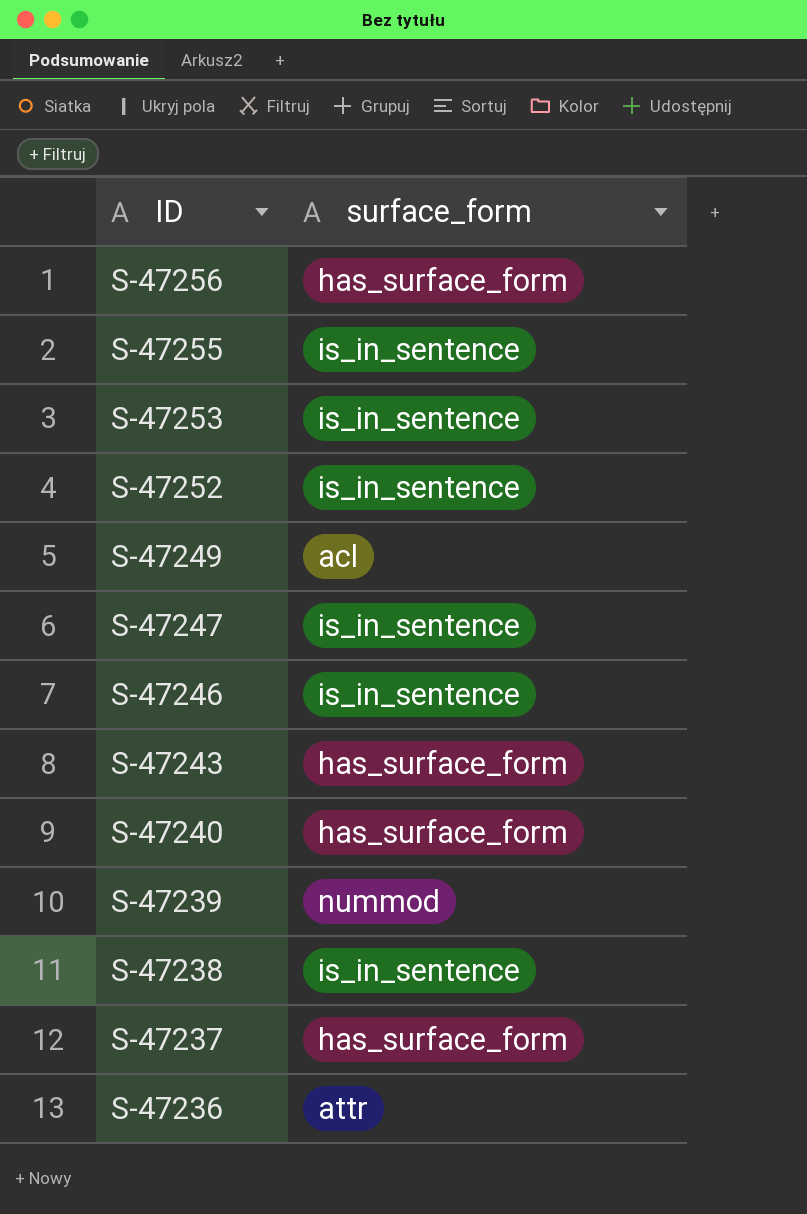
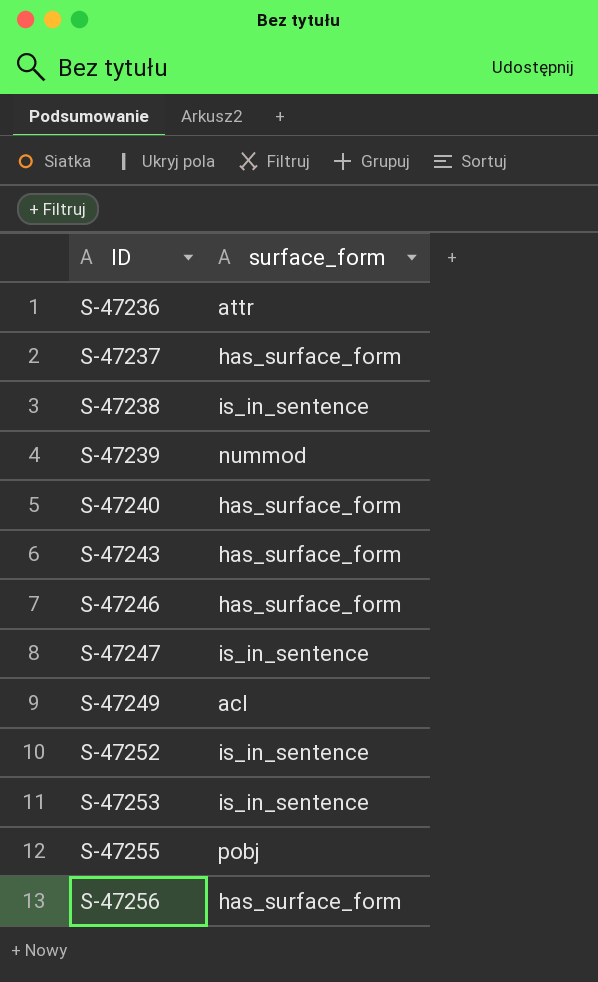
row order: ID descending -> ID ascending
S-47246 | surface_form: is_in_sentence -> has_surface_form
S-47255 | surface_form: is_in_sentence -> pobj

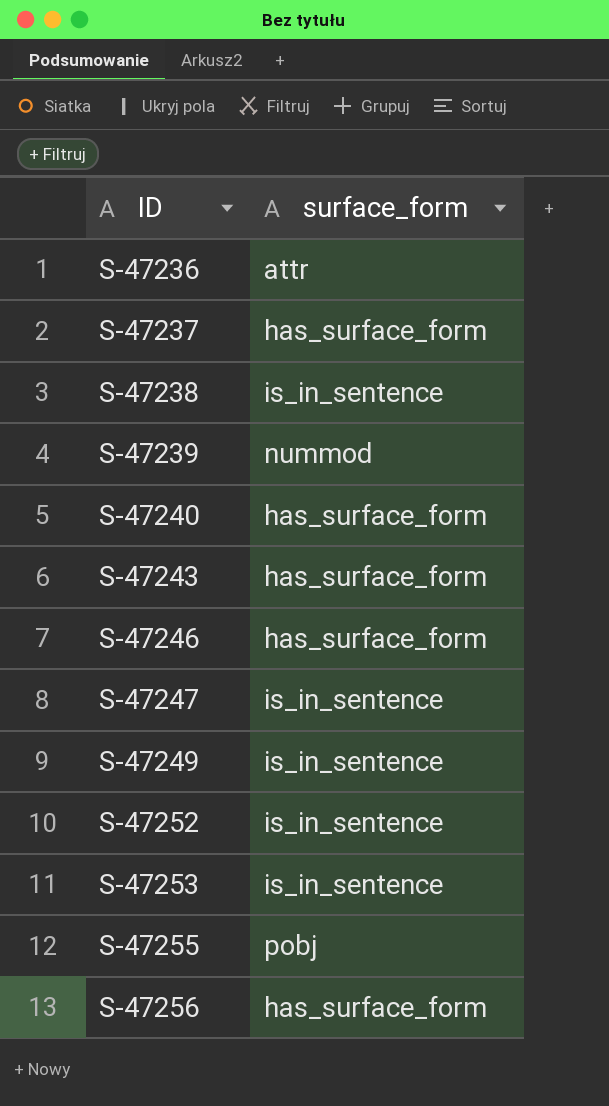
S-47249 | surface_form: acl -> is_in_sentence

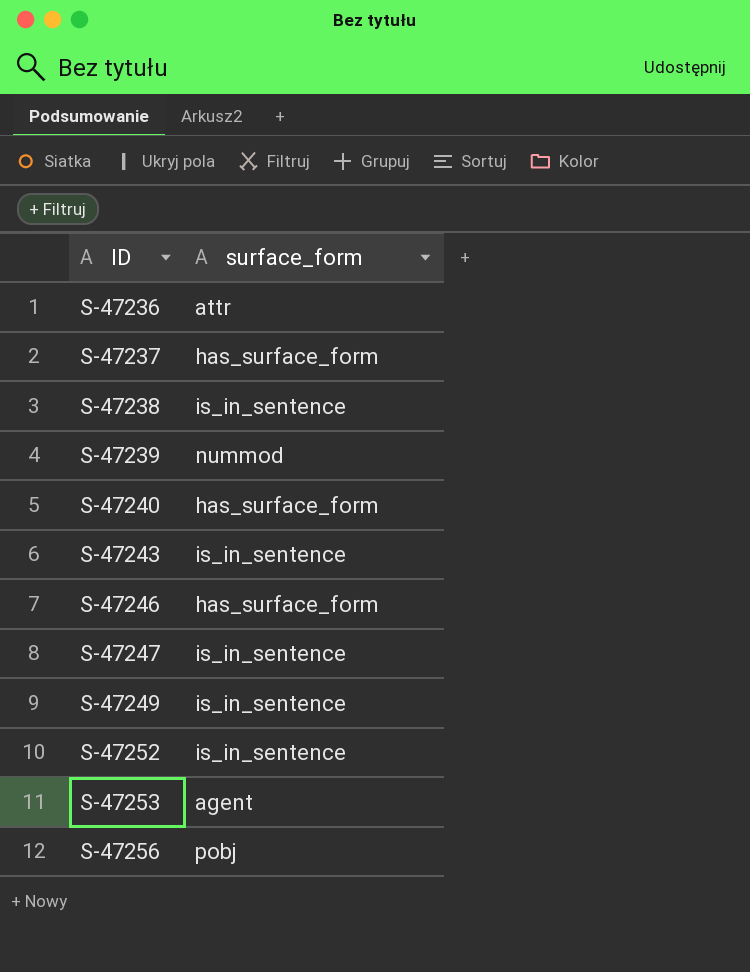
row S-47255: pobj -> none
S-47243 | surface_form: has_surface_form -> is_in_sentence
S-47253 | surface_form: is_in_sentence -> agent
S-47256 | surface_form: has_surface_form -> pobj

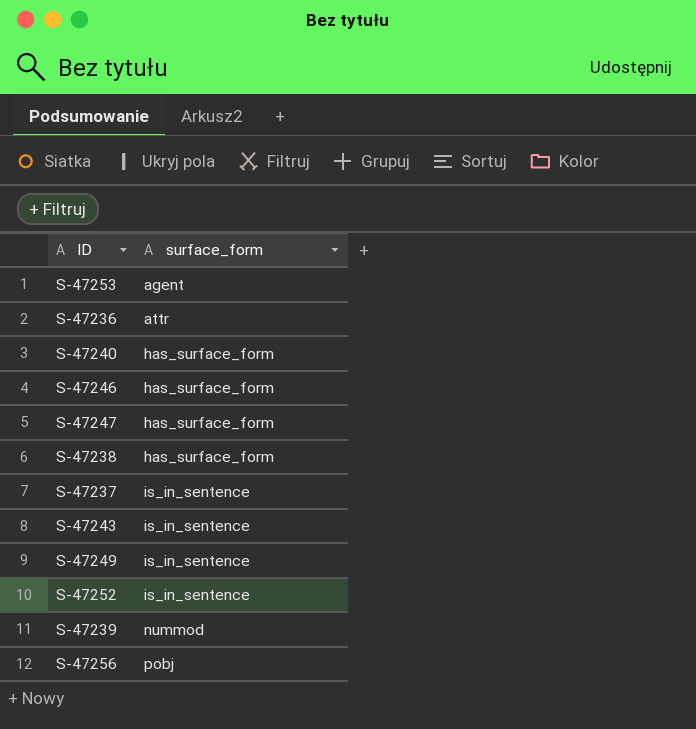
row order: ID ascending -> surface_form ascending
S-47247 | surface_form: is_in_sentence -> has_surface_form
S-47238 | surface_form: is_in_sentence -> has_surface_form
S-47237 | surface_form: has_surface_form -> is_in_sentence

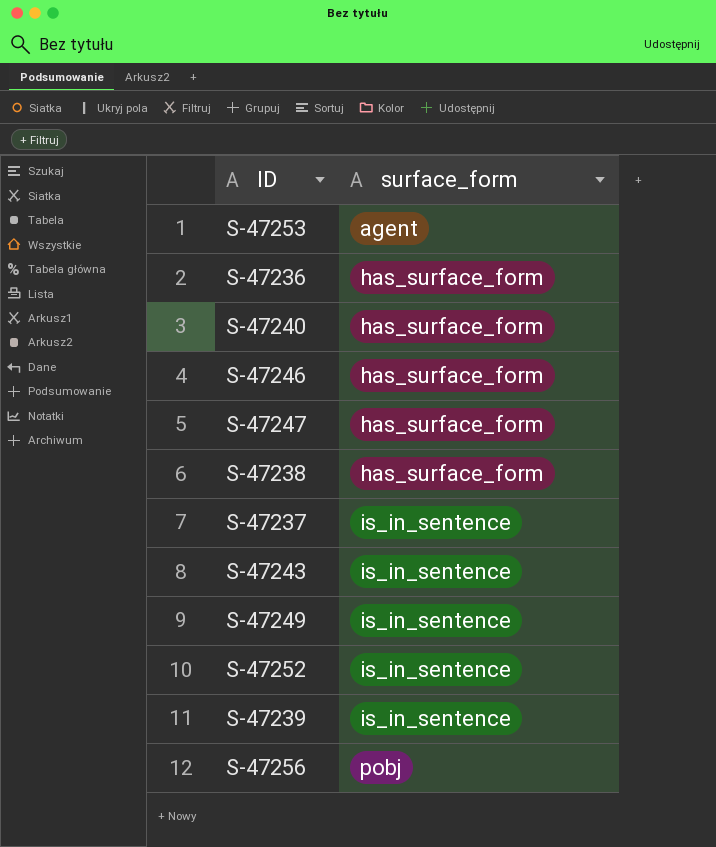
S-47236 | surface_form: attr -> has_surface_form
S-47239 | surface_form: nummod -> is_in_sentence

